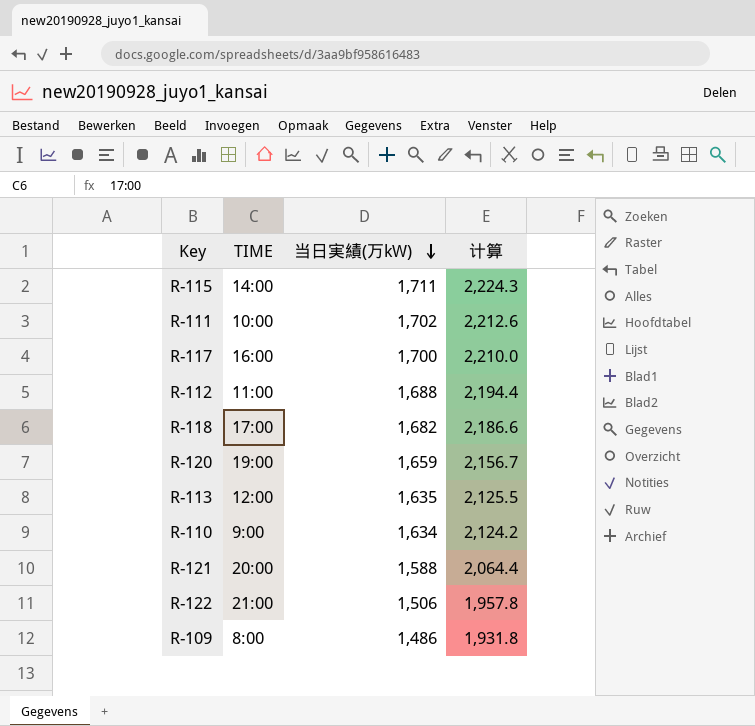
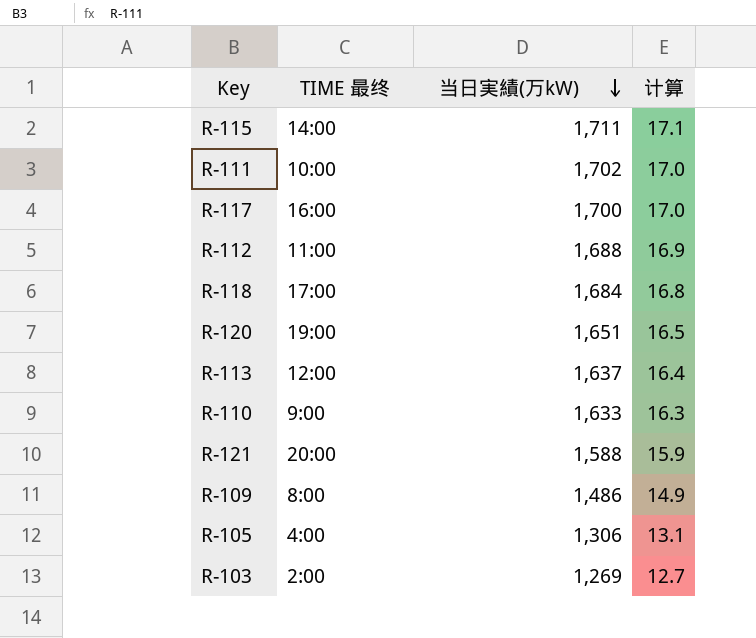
column name: TIME -> TIME 最终
column 计算 | formula: [当日実績(万kW)] * 1.3 -> [当日実績(万kW)] * 0.01
row R-122: 21:00 | 1,506 | 1,957.8 -> none
R-118 | 当日実績(万kW): 1,682 -> 1,684
R-120 | 当日実績(万kW): 1,659 -> 1,651
R-113 | 当日実績(万kW): 1,635 -> 1,637
R-110 | 当日実績(万kW): 1,634 -> 1,633
row R-105: none -> 4:00 | 1,306 | 13.1
row R-103: none -> 2:00 | 1,269 | 12.7

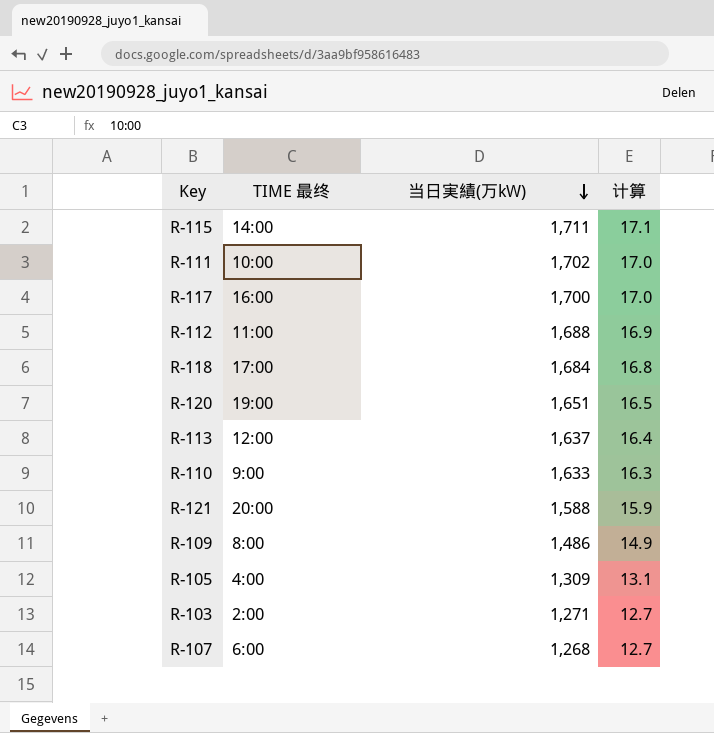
R-105 | 当日実績(万kW): 1,306 -> 1,309
R-103 | 当日実績(万kW): 1,269 -> 1,271
row R-107: none -> 6:00 | 1,268 | 12.7

